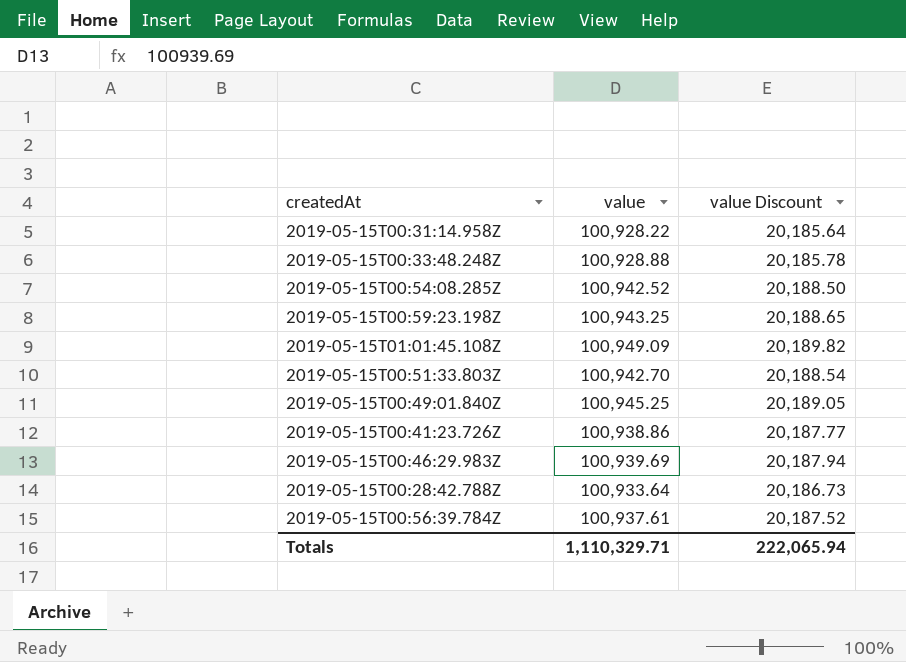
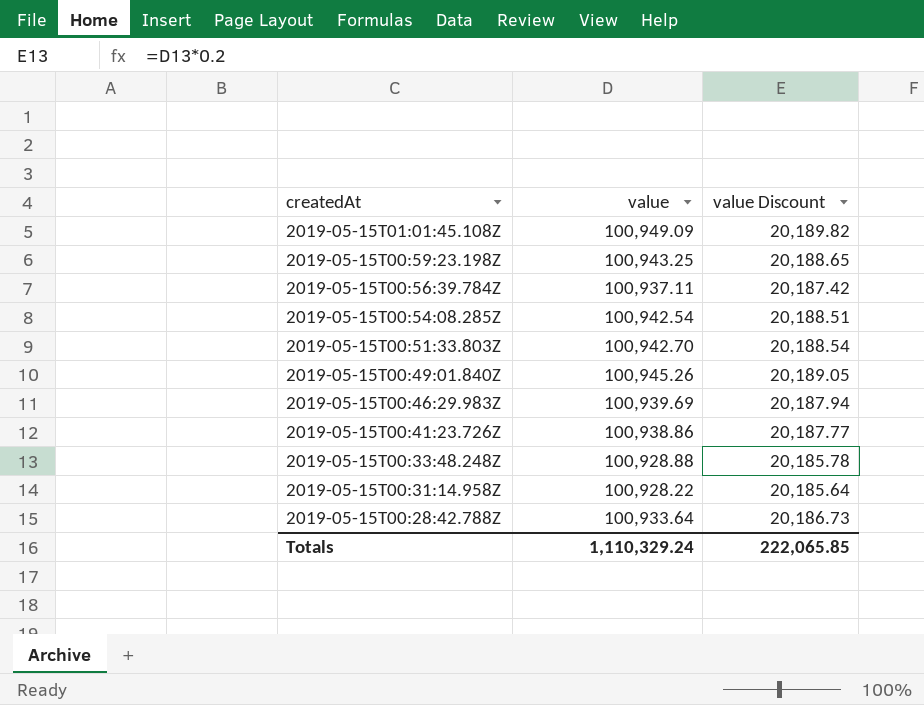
row order: none -> createdAt descending
2019-05-15T00:56:39.784Z | value: 100,937.61 -> 100,937.11
2019-05-15T00:56:39.784Z | value Discount: 20,187.52 -> 20,187.42
2019-05-15T00:54:08.285Z | value: 100,942.52 -> 100,942.54
2019-05-15T00:54:08.285Z | value Discount: 20,188.50 -> 20,188.51
2019-05-15T00:49:01.840Z | value: 100,945.25 -> 100,945.26
Totals | value: 1,110,329.71 -> 1,110,329.24
Totals | value Discount: 222,065.94 -> 222,065.85

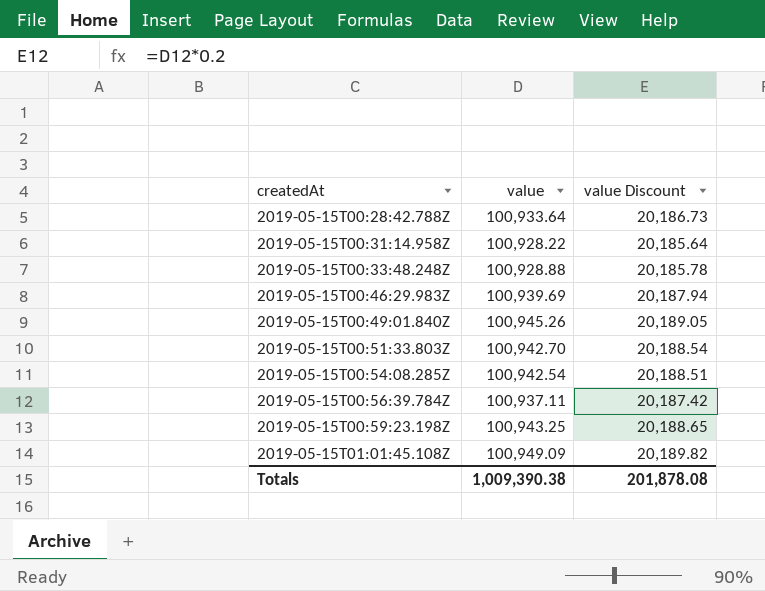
row order: createdAt descending -> createdAt ascending
row 2019-05-15T00:41:23.726Z: 100,938.86 | 20,187.77 -> none
Totals | value: 1,110,329.24 -> 1,009,390.38
Totals | value Discount: 222,065.85 -> 201,878.08

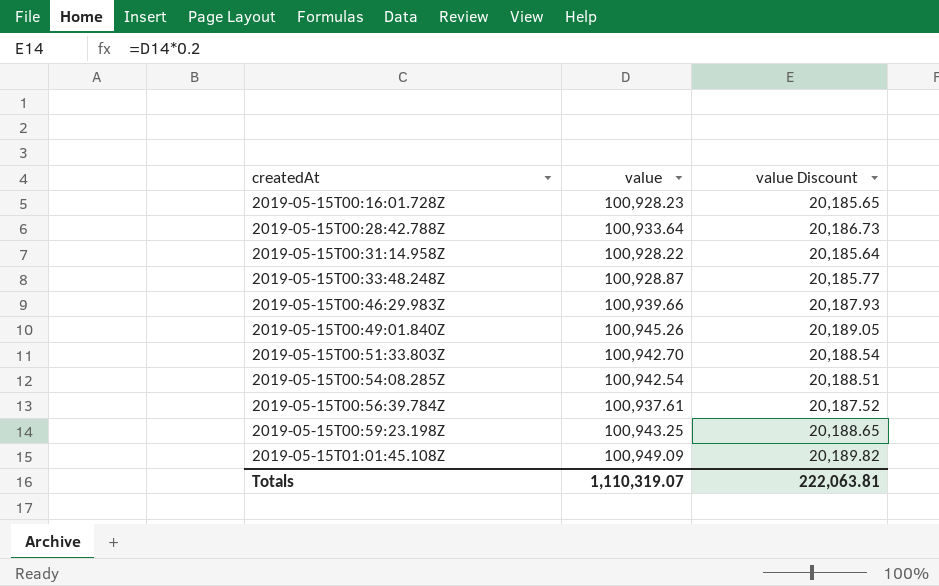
row 2019-05-15T00:16:01.728Z: none -> 100,928.23 | 20,185.65
2019-05-15T00:33:48.248Z | value: 100,928.88 -> 100,928.87
2019-05-15T00:33:48.248Z | value Discount: 20,185.78 -> 20,185.77
2019-05-15T00:46:29.983Z | value: 100,939.69 -> 100,939.66
2019-05-15T00:46:29.983Z | value Discount: 20,187.94 -> 20,187.93
2019-05-15T00:56:39.784Z | value: 100,937.11 -> 100,937.61
2019-05-15T00:56:39.784Z | value Discount: 20,187.42 -> 20,187.52
Totals | value: 1,009,390.38 -> 1,110,319.07
Totals | value Discount: 201,878.08 -> 222,063.81

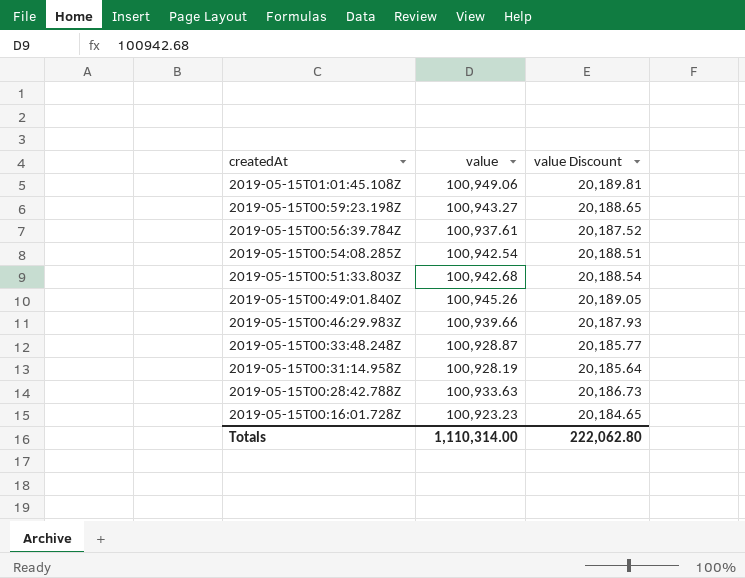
row order: createdAt ascending -> createdAt descending
2019-05-15T01:01:45.108Z | value: 100,949.09 -> 100,949.06
2019-05-15T01:01:45.108Z | value Discount: 20,189.82 -> 20,189.81
2019-05-15T00:59:23.198Z | value: 100,943.25 -> 100,943.27
2019-05-15T00:51:33.803Z | value: 100,942.70 -> 100,942.68
2019-05-15T00:31:14.958Z | value: 100,928.22 -> 100,928.19
2019-05-15T00:28:42.788Z | value: 100,933.64 -> 100,933.63
2019-05-15T00:16:01.728Z | value: 100,928.23 -> 100,923.23
2019-05-15T00:16:01.728Z | value Discount: 20,185.65 -> 20,184.65
Totals | value: 1,110,319.07 -> 1,110,314.00
Totals | value Discount: 222,063.81 -> 222,062.80

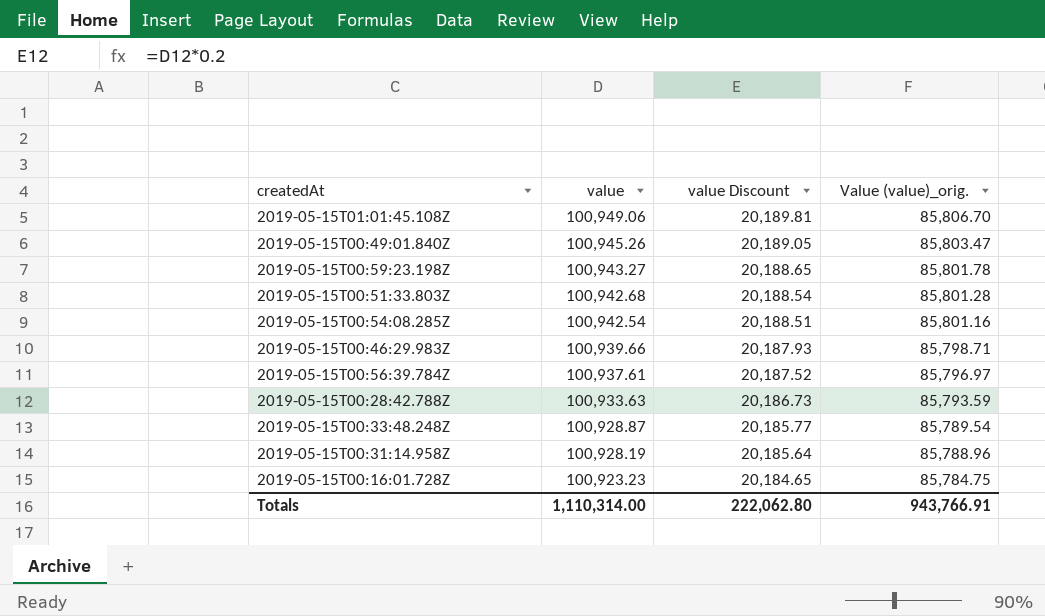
row order: createdAt descending -> value descending
column Value (value)_orig. | formula: none -> [value] * 0.85

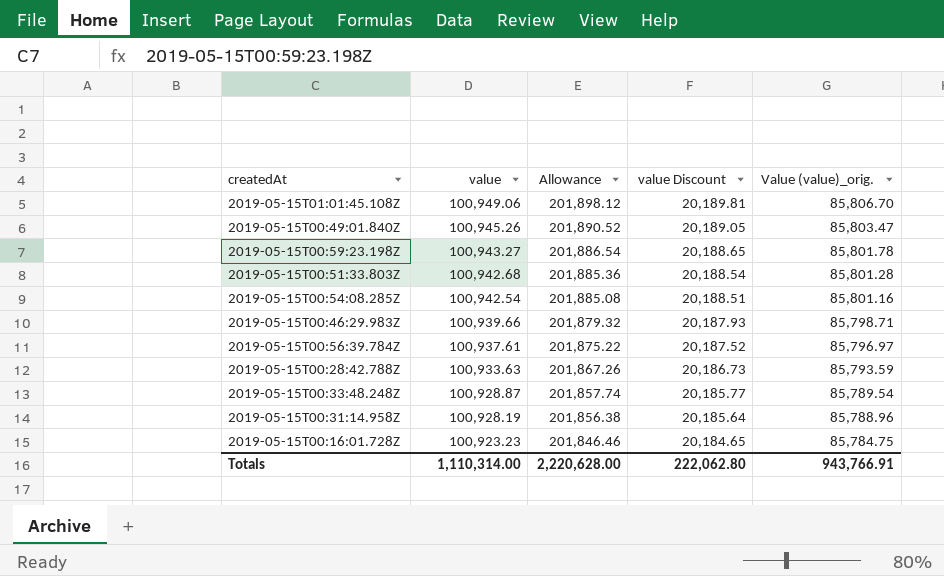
column Allowance | formula: none -> [value] * 2

